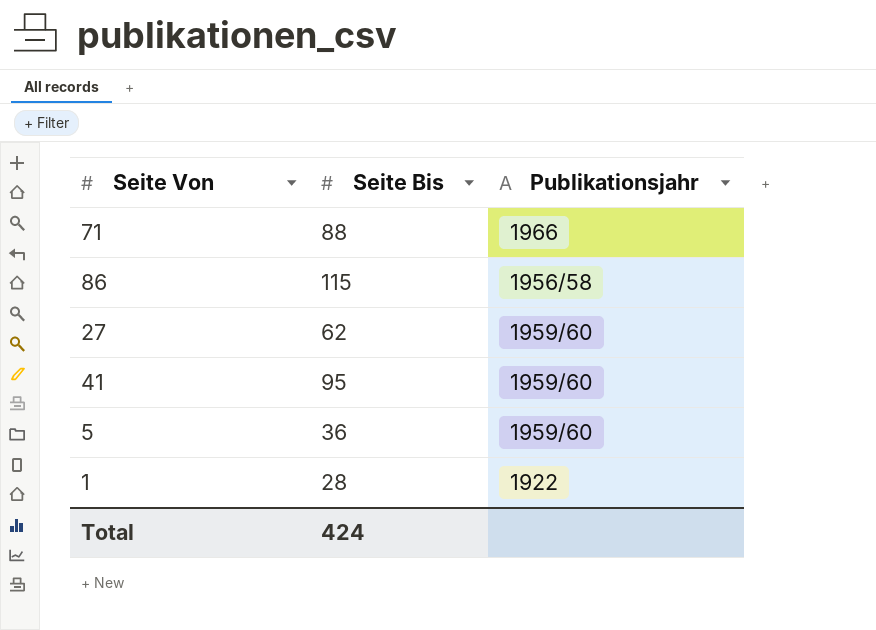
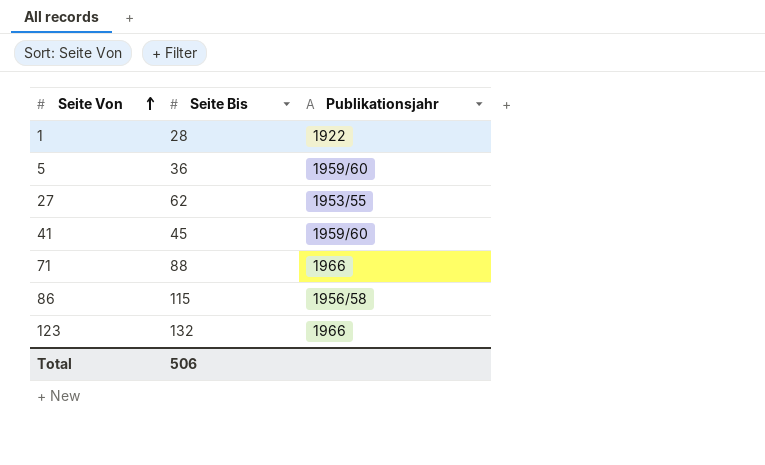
row order: none -> Seite Von ascending
27 | Publikationsjahr: 1959/60 -> 1953/55
41 | Seite Bis: 95 -> 45
row 123: none -> 132 | 1966
Total | Seite Bis: 424 -> 506

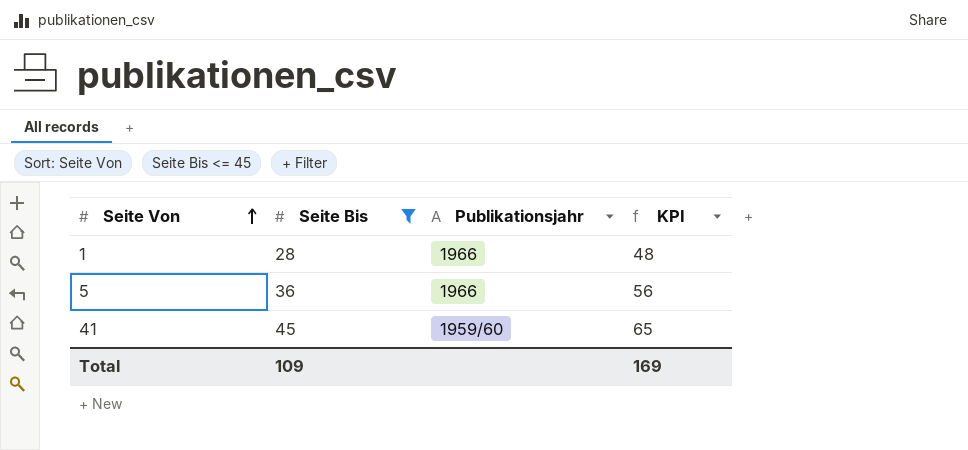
filter: none -> Seite Bis <= 45
column KPI | formula: none -> [Seite Bis] + 20
1 | Publikationsjahr: 1922 -> 1966
5 | Publikationsjahr: 1959/60 -> 1966
Total | Seite Bis: 506 -> 109

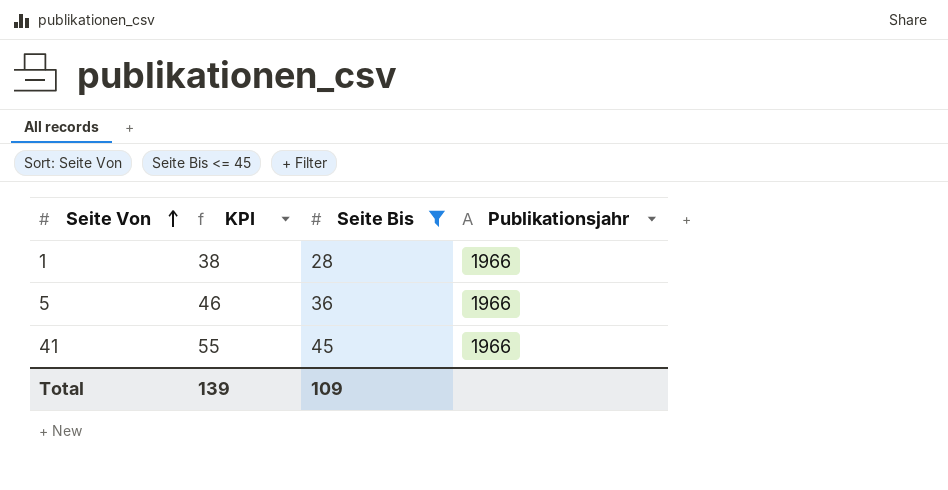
column KPI | formula: [Seite Bis] + 20 -> [Seite Bis] + 10
column KPI | position: 4 -> 2
41 | Publikationsjahr: 1959/60 -> 1966
Total | KPI: 169 -> 139

